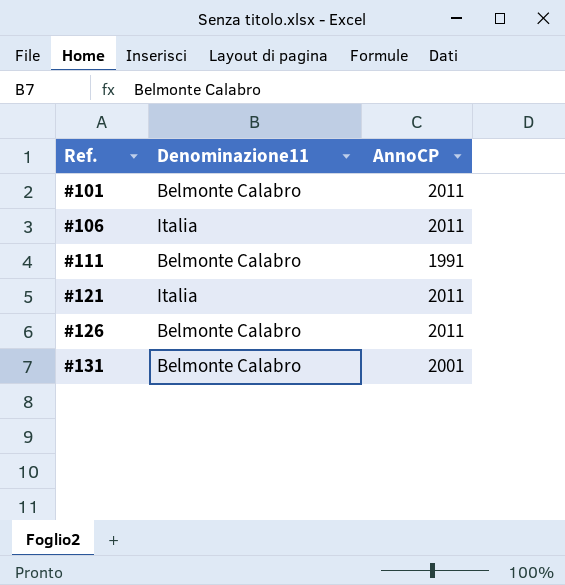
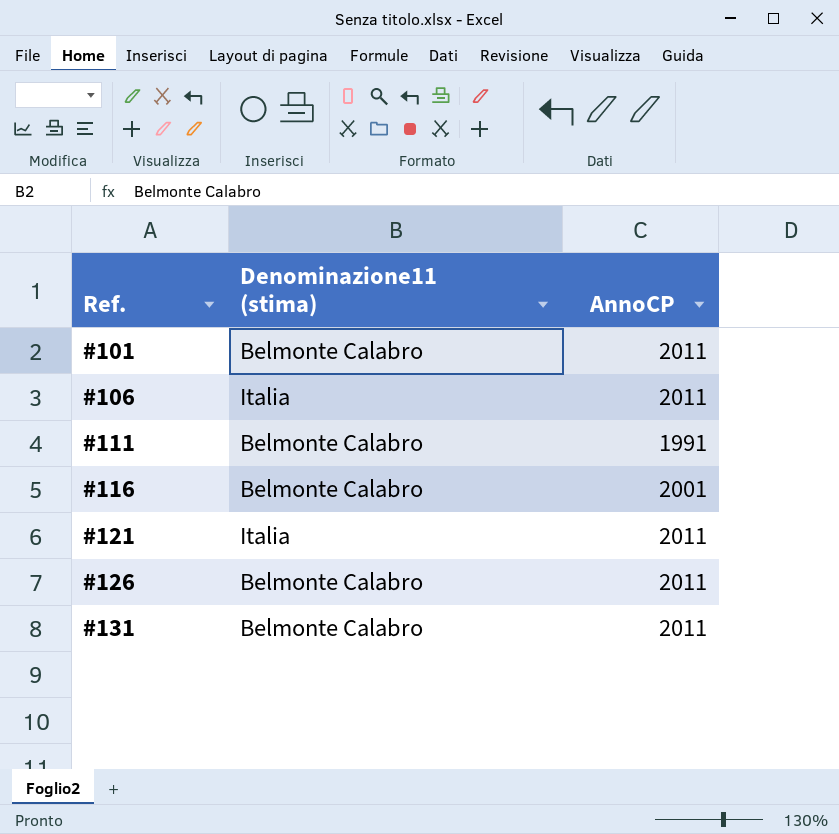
column name: Denominazione11 -> Denominazione11 (stima)
row #116: none -> Belmonte Calabro | 2001
#131 | AnnoCP: 2001 -> 2011

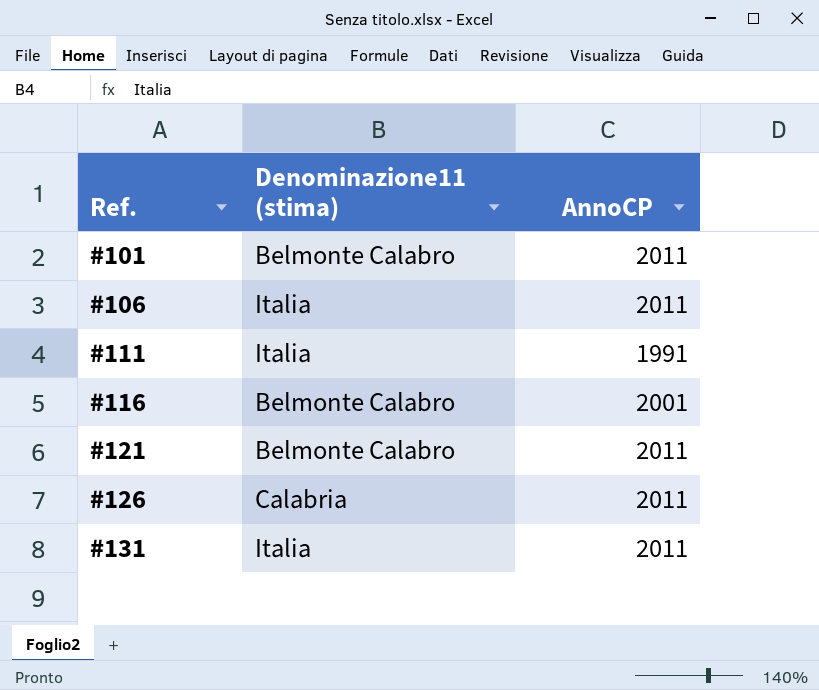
#111 | Denominazione11 (stima): Belmonte Calabro -> Italia
#121 | Denominazione11 (stima): Italia -> Belmonte Calabro
#126 | Denominazione11 (stima): Belmonte Calabro -> Calabria
#131 | Denominazione11 (stima): Belmonte Calabro -> Italia

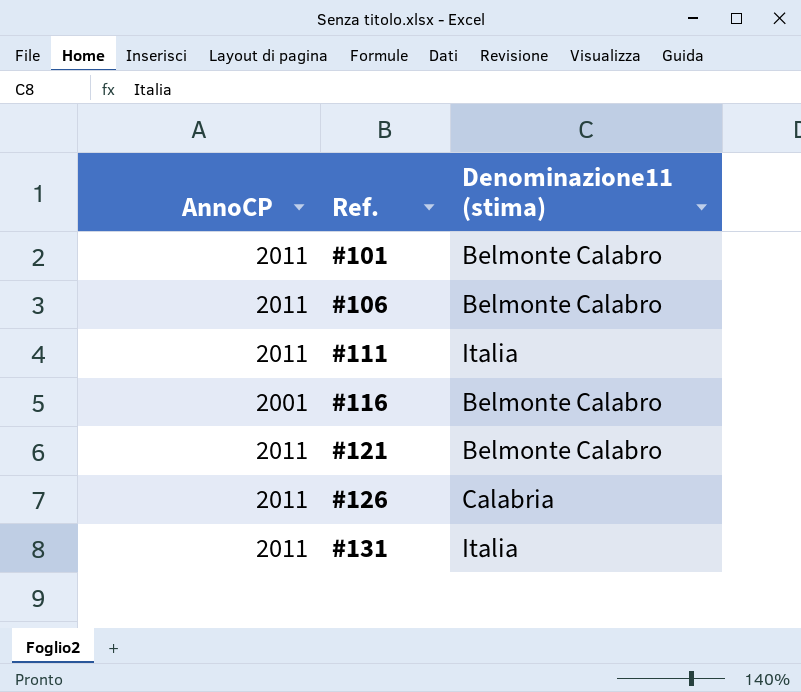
column AnnoCP | position: 3 -> 1
#106 | Denominazione11 (stima): Italia -> Belmonte Calabro
#111 | AnnoCP: 1991 -> 2011

